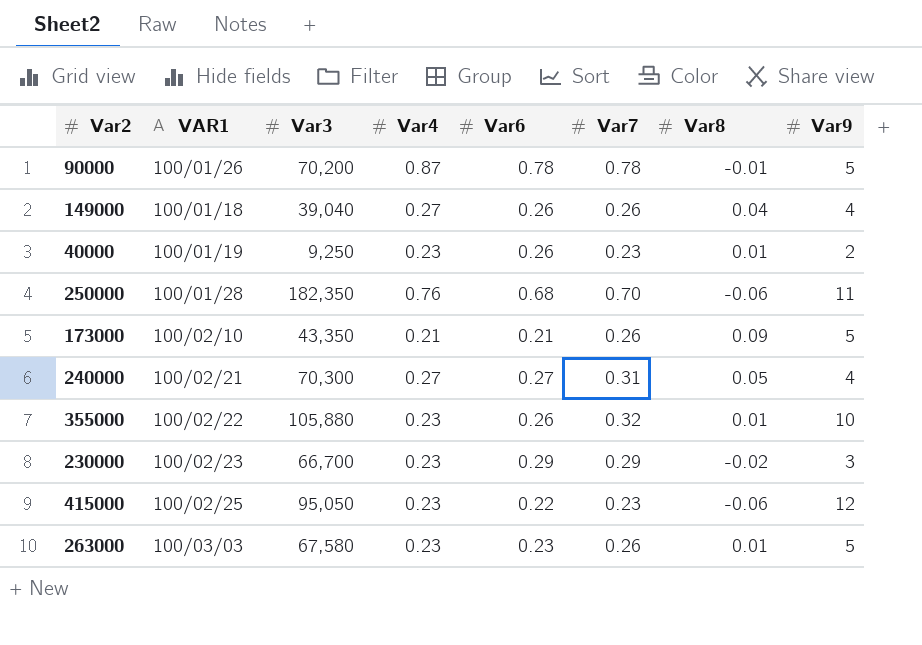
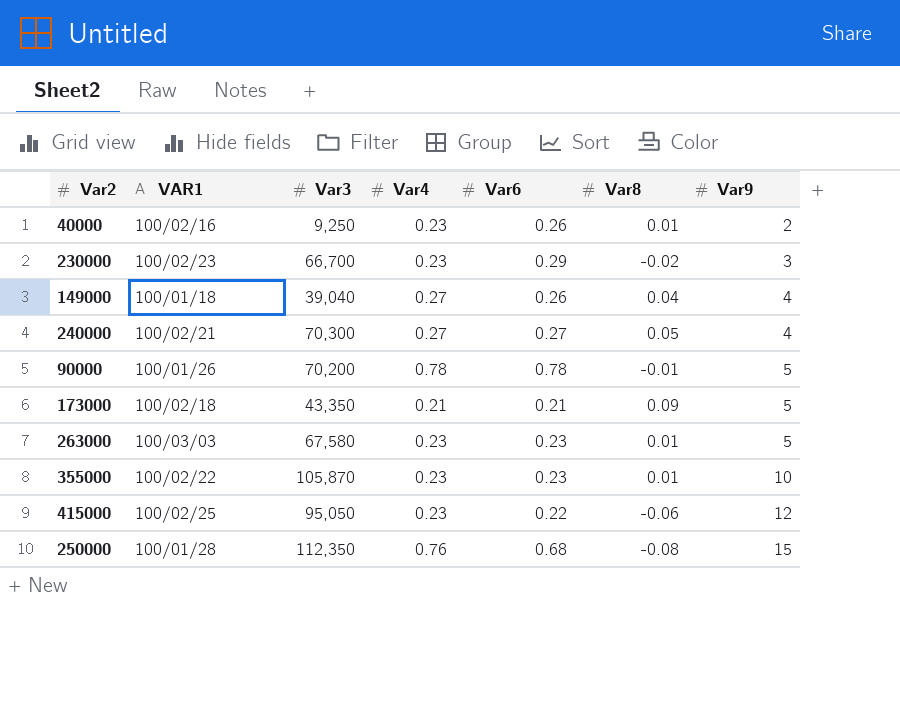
row order: none -> Var9 ascending
column Var7 | position: 6 -> none
40000 | VAR1: 100/01/19 -> 100/02/16
90000 | Var4: 0.87 -> 0.78
173000 | VAR1: 100/02/10 -> 100/02/18
355000 | Var3: 105,880 -> 105,870
355000 | Var6: 0.26 -> 0.23
250000 | Var3: 182,350 -> 112,350
250000 | Var8: -0.06 -> -0.08
250000 | Var9: 11 -> 15

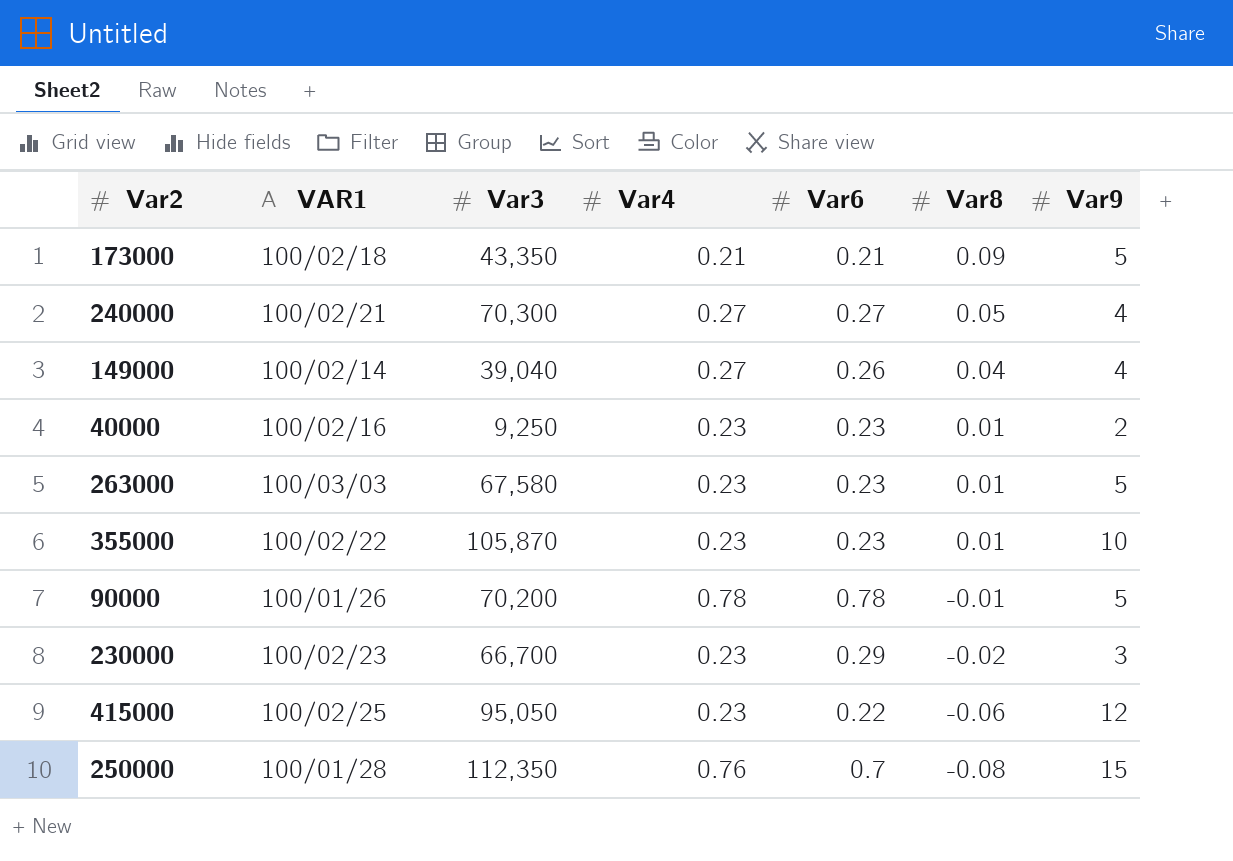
row order: Var9 ascending -> Var8 descending
149000 | VAR1: 100/01/18 -> 100/02/14
40000 | Var6: 0.26 -> 0.23
250000 | Var6: 0.68 -> 0.7

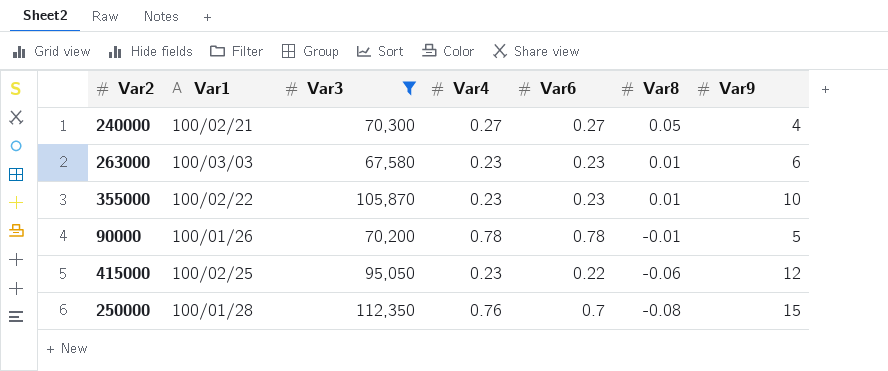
filter: none -> Var3 >= 67,580
column name: VAR1 -> Var1
263000 | Var9: 5 -> 6

